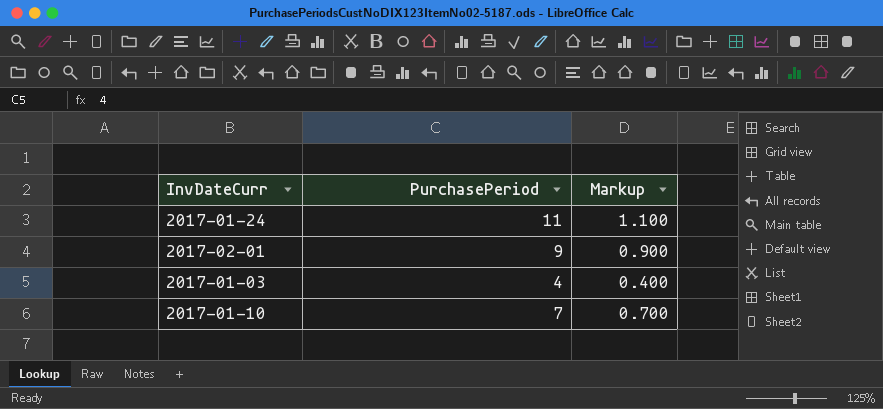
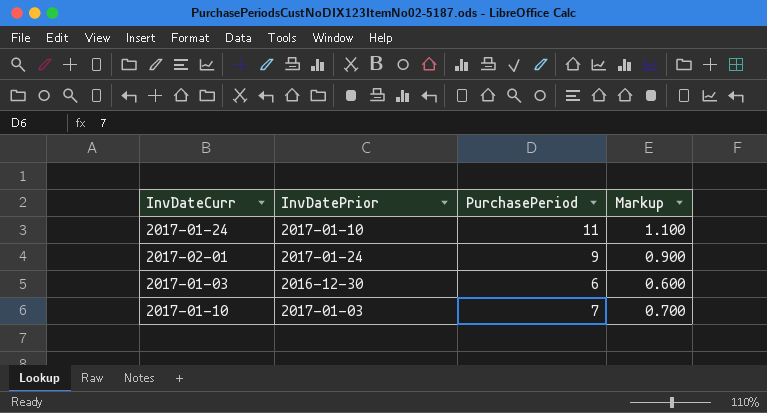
column InvDatePrior | position: none -> 2
2017-01-03 | PurchasePeriod: 4 -> 6
2017-01-03 | Markup: 0.400 -> 0.600

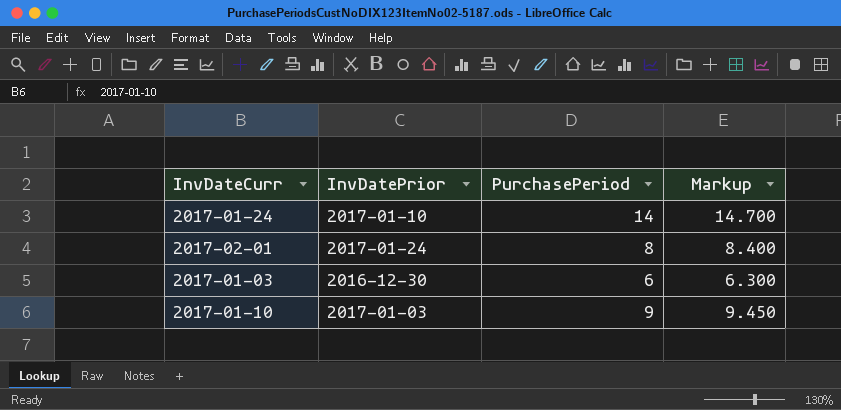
column Markup | formula: [PurchasePeriod] * 0.1 -> [PurchasePeriod] * 1.05
2017-01-24 | PurchasePeriod: 11 -> 14
2017-02-01 | PurchasePeriod: 9 -> 8
2017-01-10 | PurchasePeriod: 7 -> 9

